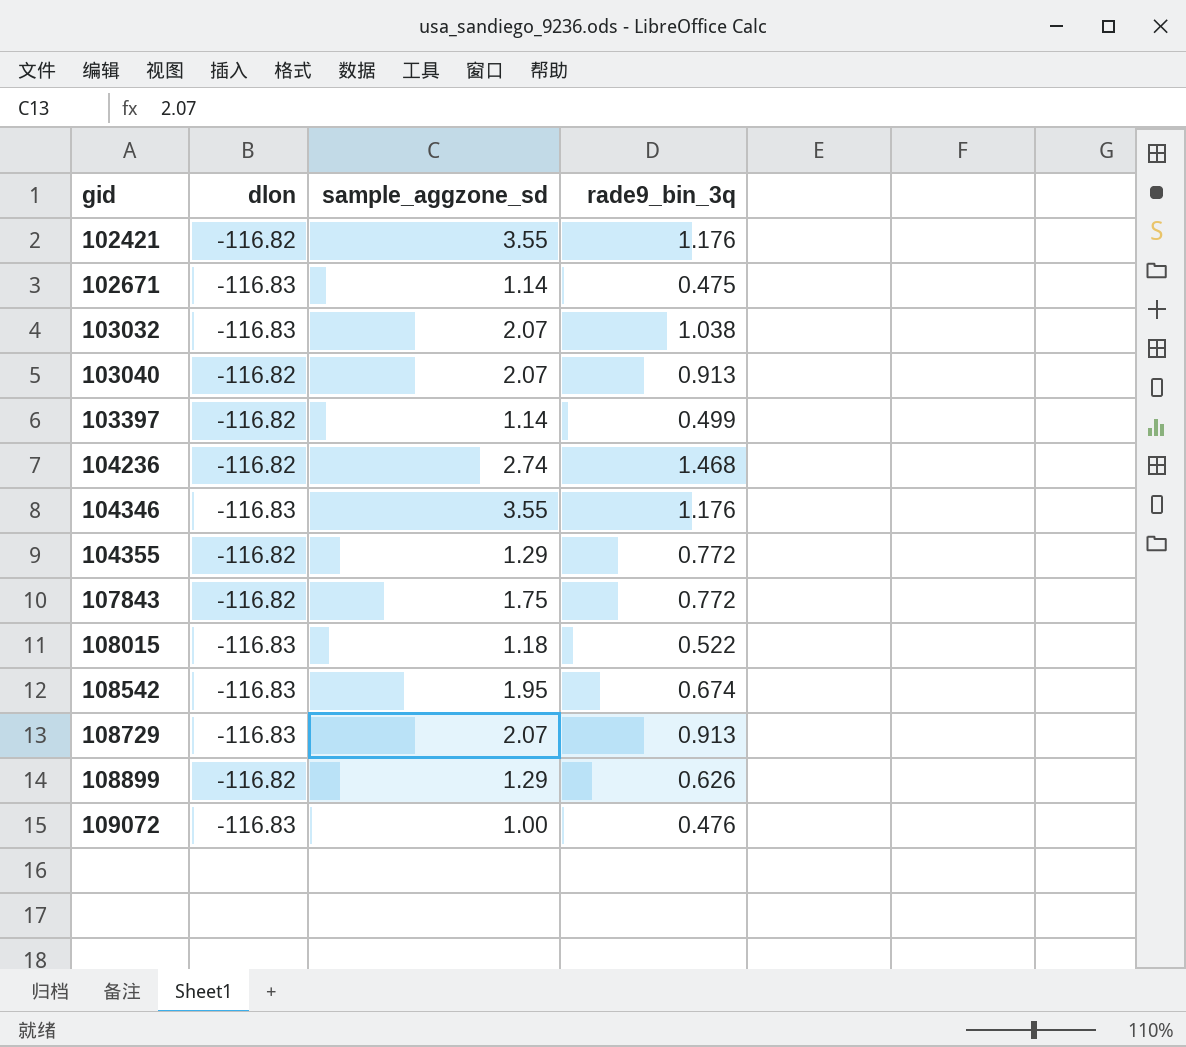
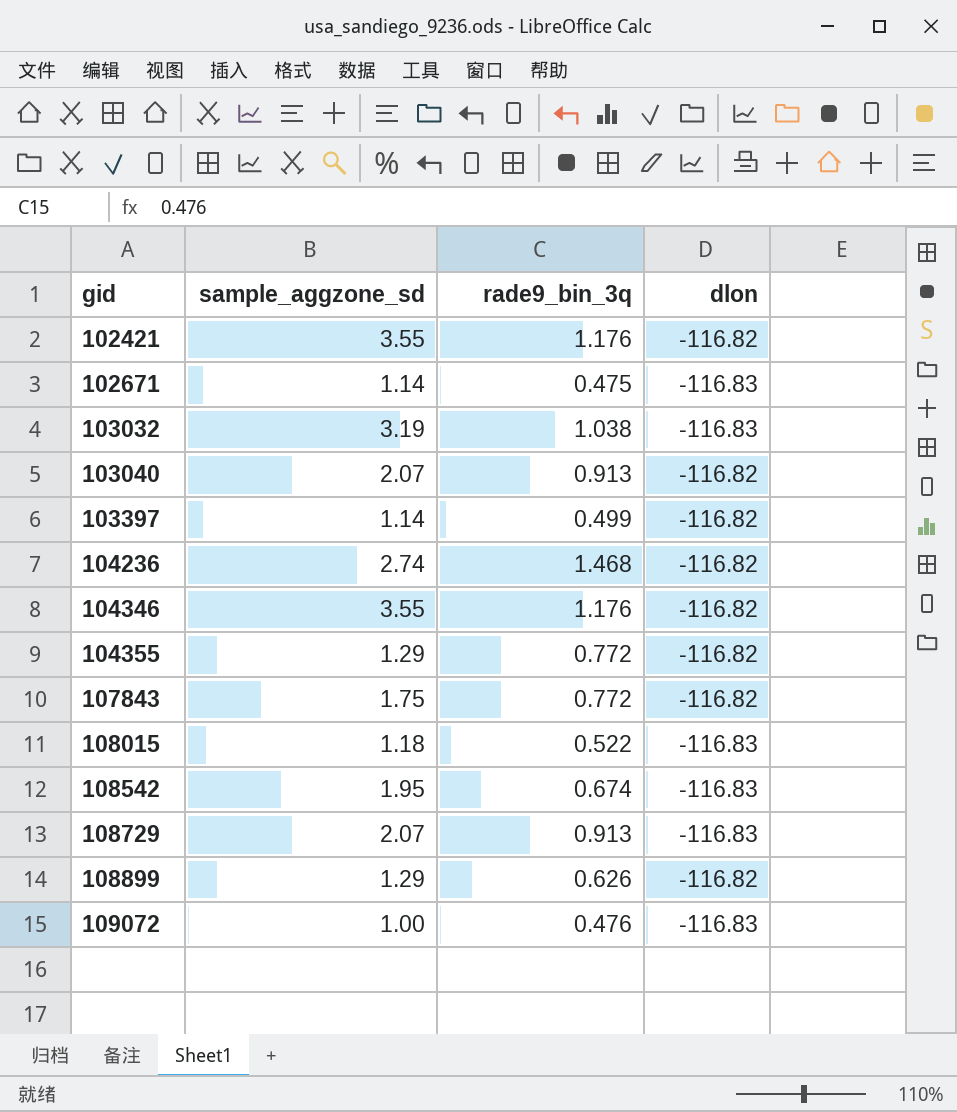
column dlon | position: 2 -> 4
103032 | sample_aggzone_sd: 2.07 -> 3.19
104346 | dlon: -116.83 -> -116.82

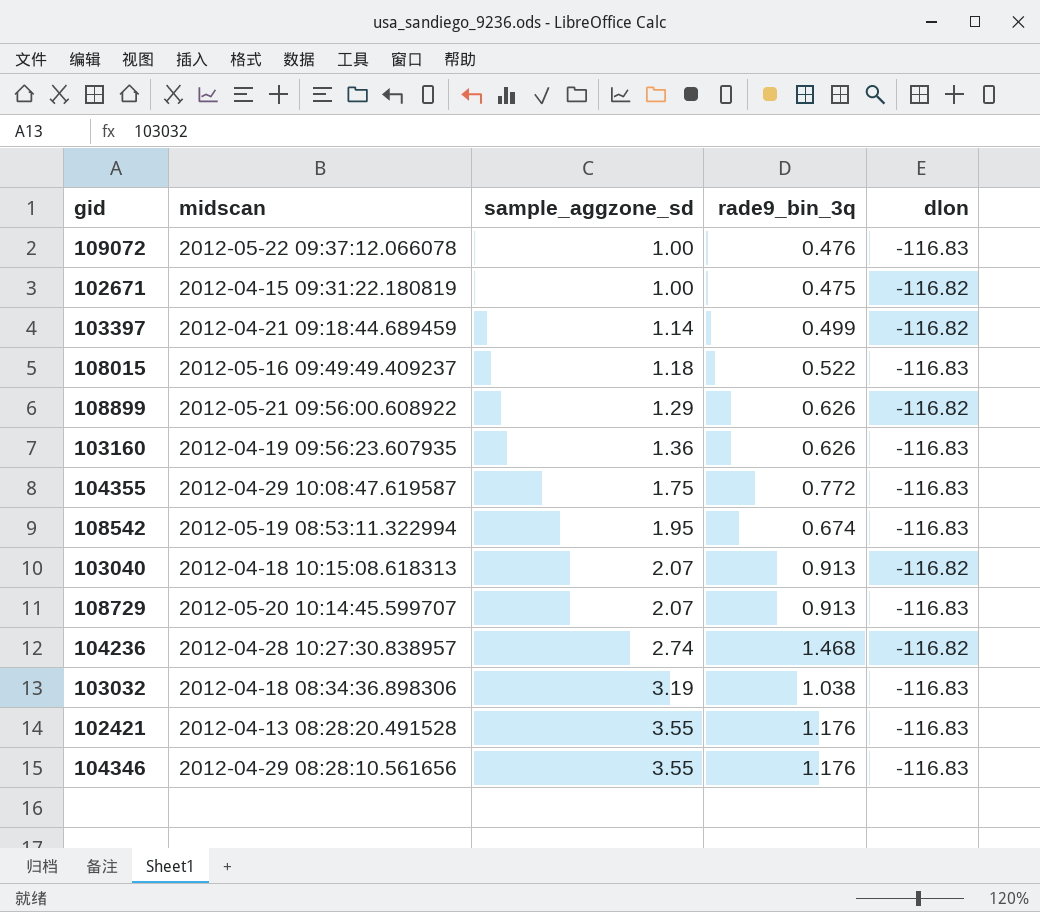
row order: gid ascending -> sample_aggzone_sd ascending
column midscan | position: none -> 2
row 107843: 1.75 | 0.772 | -116.82 -> none
102671 | sample_aggzone_sd: 1.14 -> 1.00
102671 | dlon: -116.83 -> -116.82
row 103160: none -> 2012-04-19 09:56:23.607935 | 1.36 | 0.626 | -116.83
104355 | sample_aggzone_sd: 1.29 -> 1.75
104355 | dlon: -116.82 -> -116.83
102421 | dlon: -116.82 -> -116.83
104346 | dlon: -116.82 -> -116.83

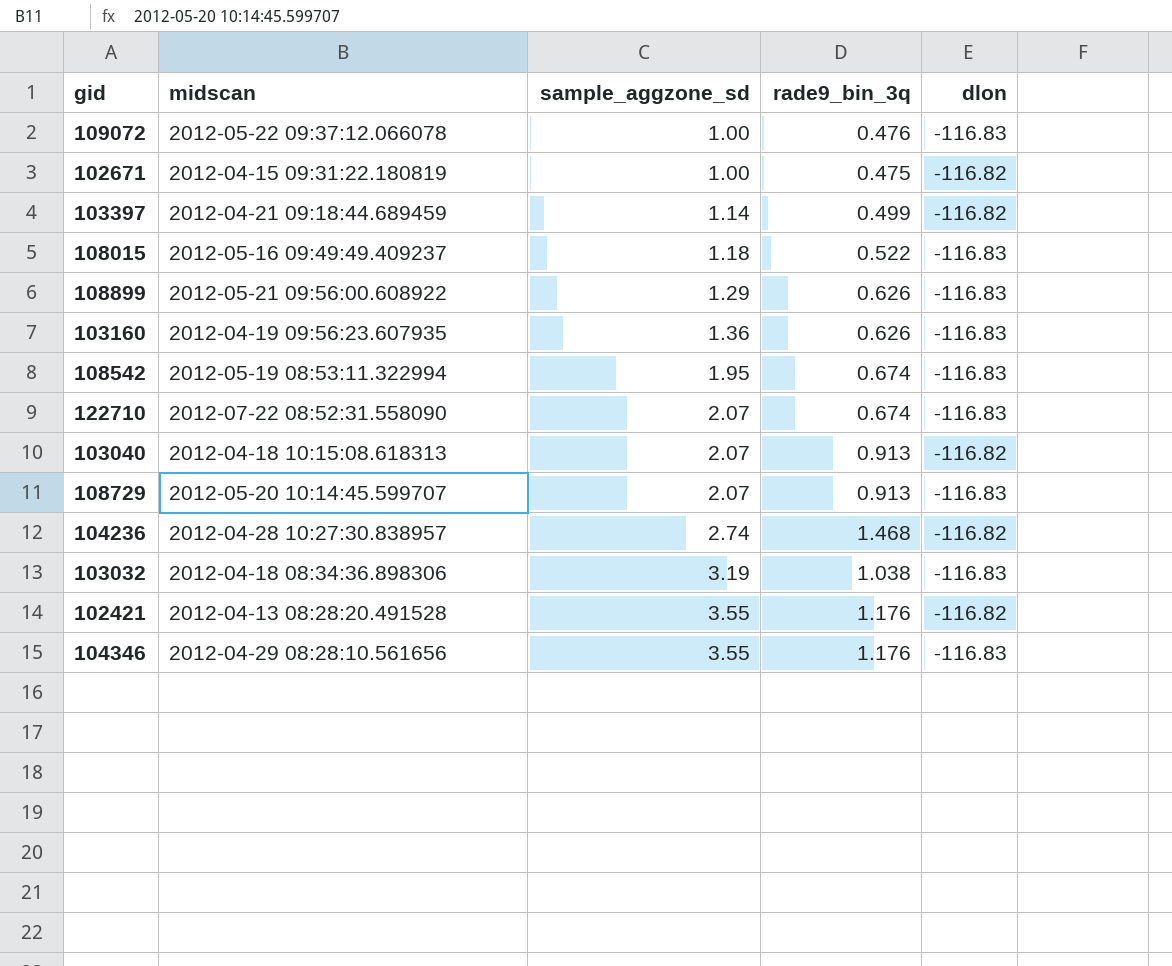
row 104355: 2012-04-29 10:08:47.619587 | 1.75 | 0.772 | -116.83 -> none
108899 | dlon: -116.82 -> -116.83
row 122710: none -> 2012-07-22 08:52:31.558090 | 2.07 | 0.674 | -116.83
102421 | dlon: -116.83 -> -116.82

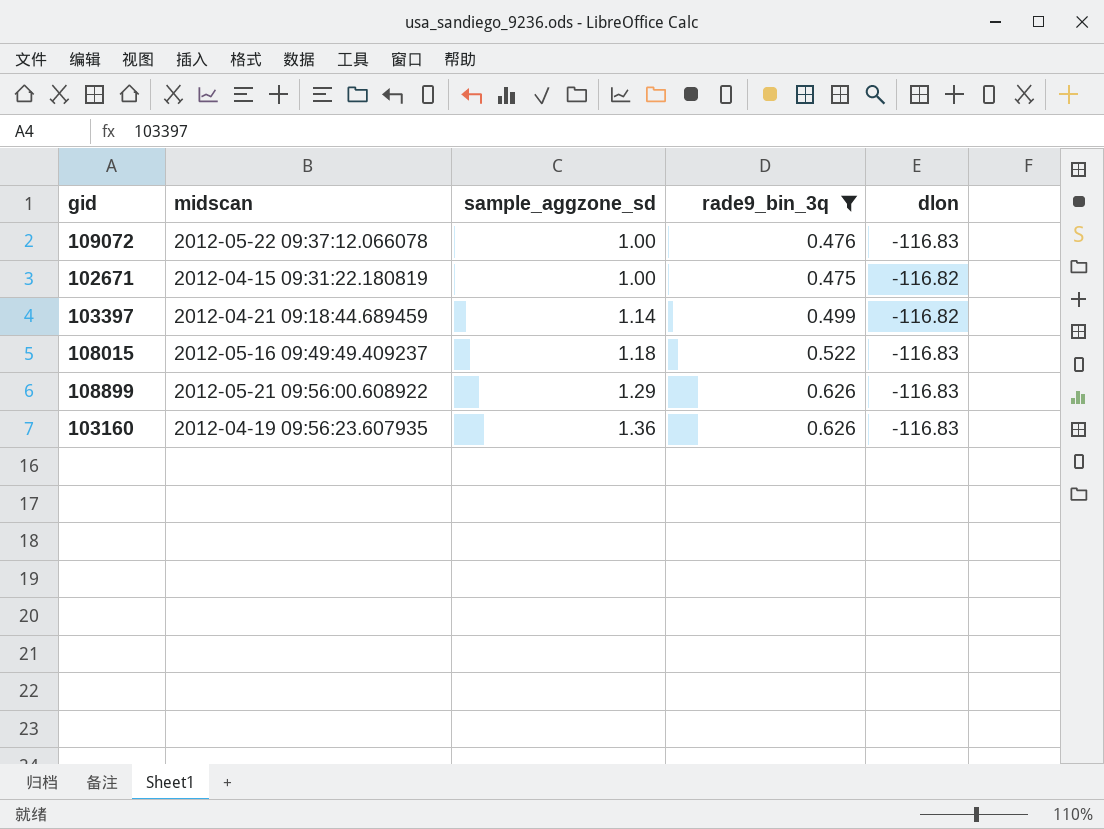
filter: none -> rade9_bin_3q <= 0.626

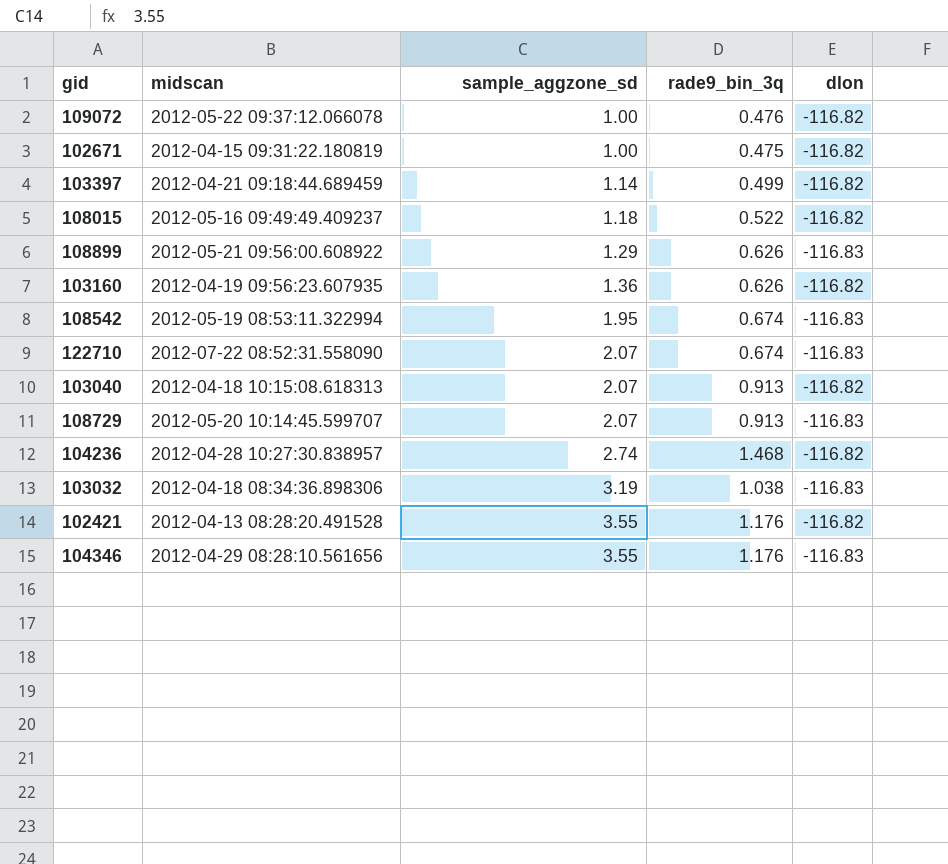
filter: rade9_bin_3q <= 0.626 -> none
109072 | dlon: -116.83 -> -116.82
108015 | dlon: -116.83 -> -116.82
103160 | dlon: -116.83 -> -116.82

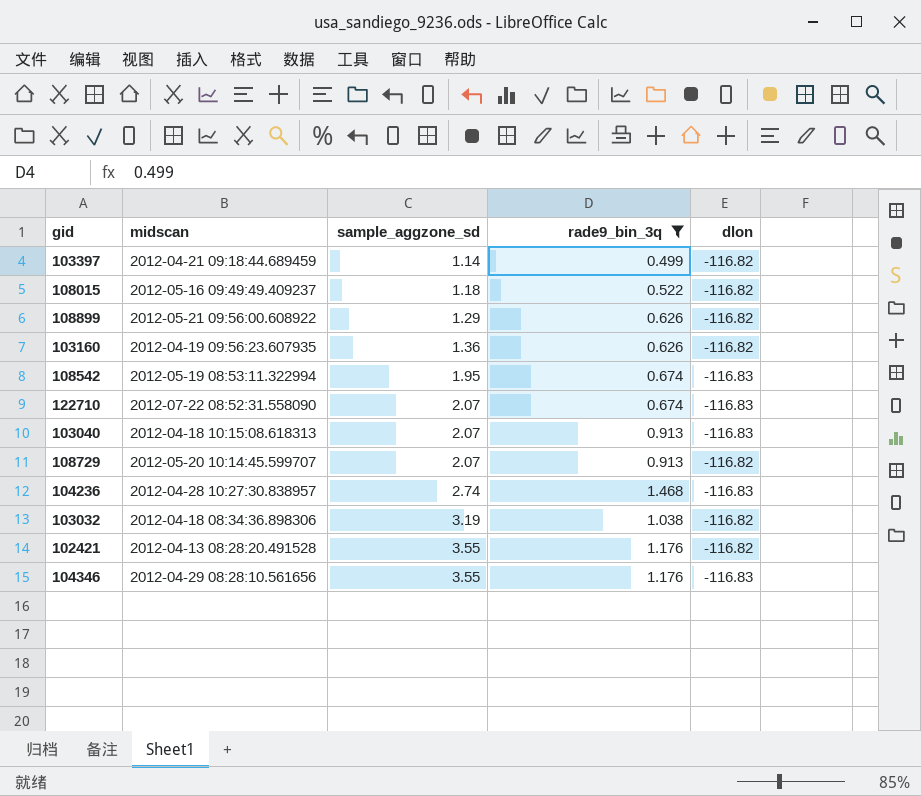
filter: none -> rade9_bin_3q >= 0.499
108899 | dlon: -116.83 -> -116.82
103040 | dlon: -116.82 -> -116.83
108729 | dlon: -116.83 -> -116.82
104236 | dlon: -116.82 -> -116.83
103032 | dlon: -116.83 -> -116.82

